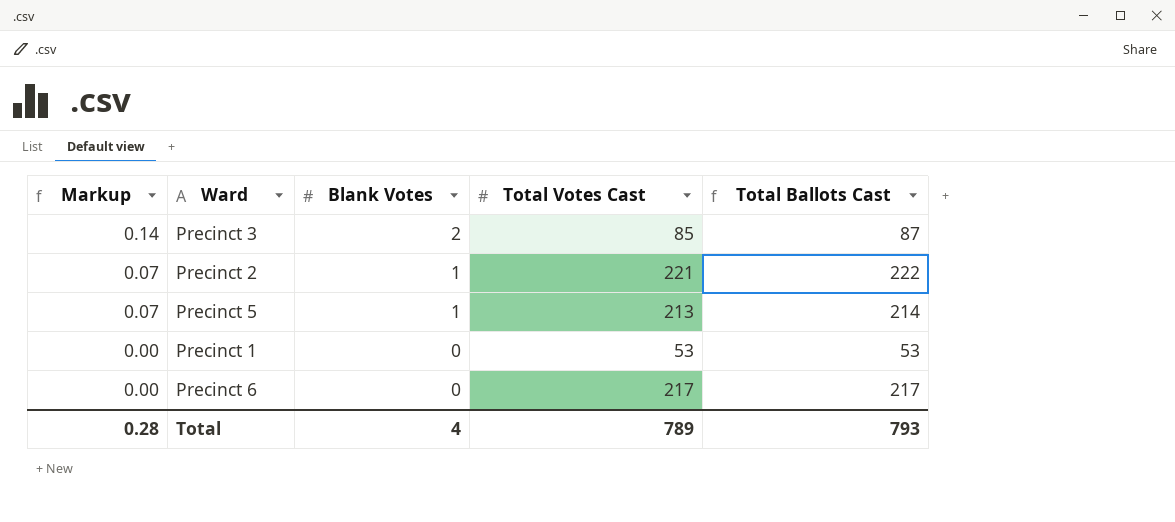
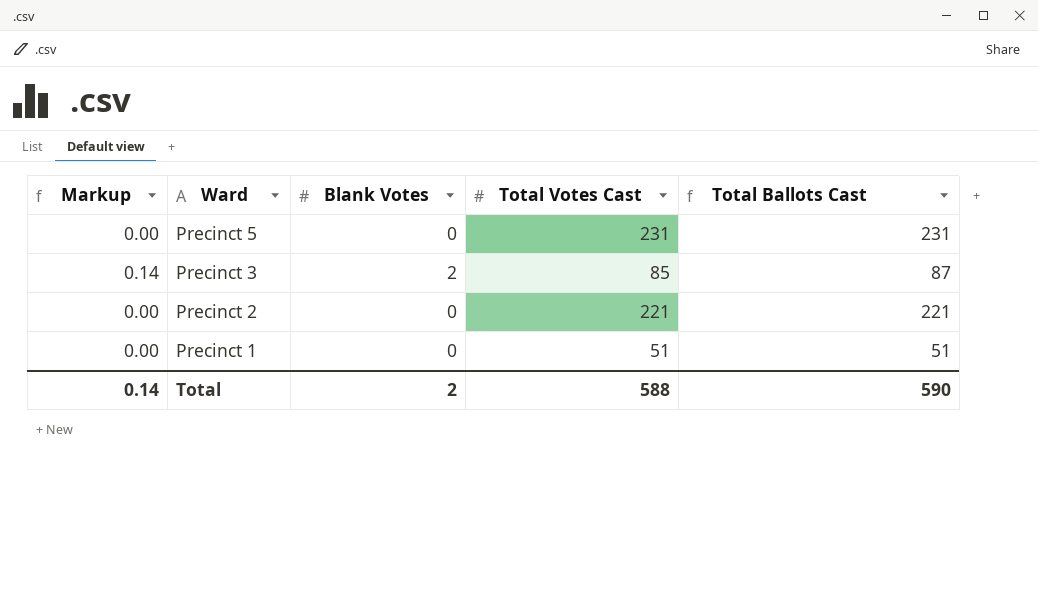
row order: Markup descending -> Ward descending
row Precinct 6: 0.00 | 0 | 217 | 217 -> none
Precinct 5 | Markup: 0.07 -> 0.00
Precinct 5 | Blank Votes: 1 -> 0
Precinct 5 | Total Votes Cast: 213 -> 231
Precinct 5 | Total Ballots Cast: 214 -> 231
Precinct 2 | Markup: 0.07 -> 0.00
Precinct 2 | Blank Votes: 1 -> 0
Precinct 2 | Total Ballots Cast: 222 -> 221
Precinct 1 | Total Votes Cast: 53 -> 51
Precinct 1 | Total Ballots Cast: 53 -> 51
Total | Markup: 0.28 -> 0.14
Total | Blank Votes: 4 -> 2
Total | Total Votes Cast: 789 -> 588
Total | Total Ballots Cast: 793 -> 590

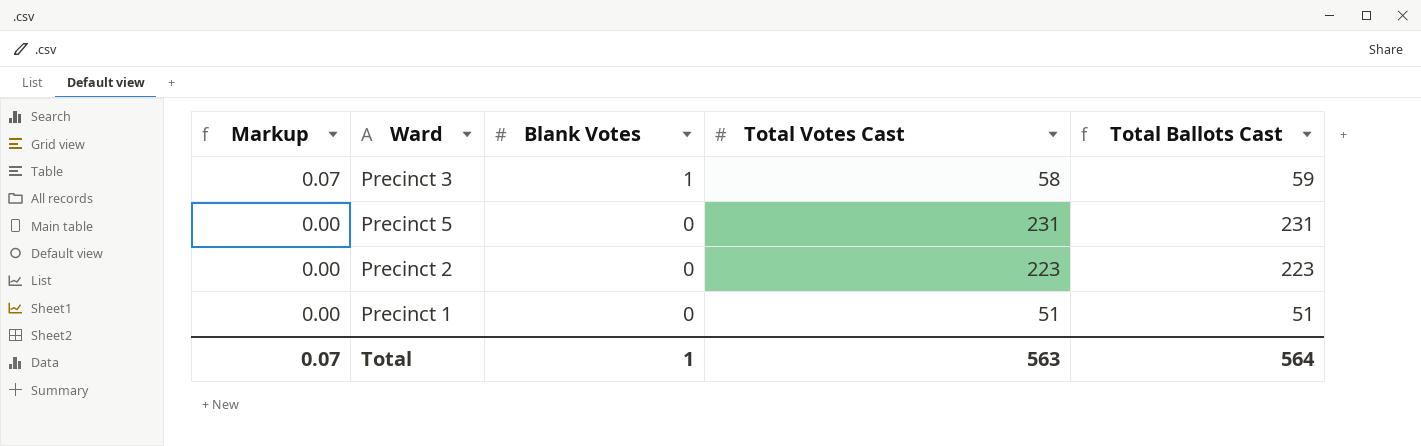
row order: Ward descending -> Markup descending
Precinct 3 | Markup: 0.14 -> 0.07
Precinct 3 | Blank Votes: 2 -> 1
Precinct 3 | Total Votes Cast: 85 -> 58
Precinct 3 | Total Ballots Cast: 87 -> 59
Precinct 2 | Total Votes Cast: 221 -> 223
Precinct 2 | Total Ballots Cast: 221 -> 223
Total | Markup: 0.14 -> 0.07
Total | Blank Votes: 2 -> 1
Total | Total Votes Cast: 588 -> 563
Total | Total Ballots Cast: 590 -> 564

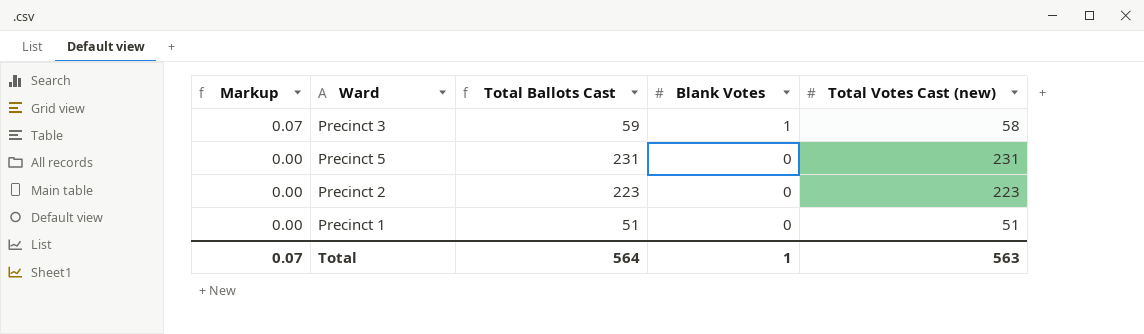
column Total Ballots Cast | position: 5 -> 3
column name: Total Votes Cast -> Total Votes Cast (new)

